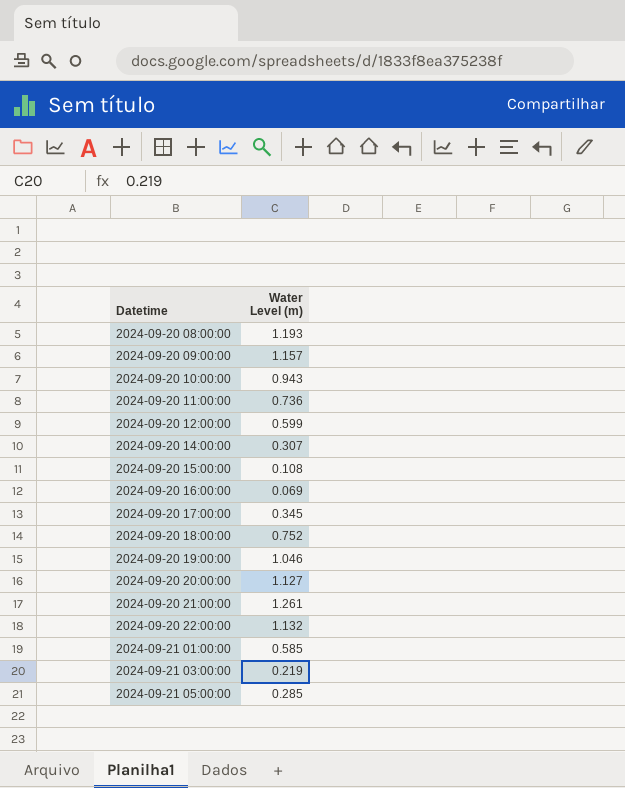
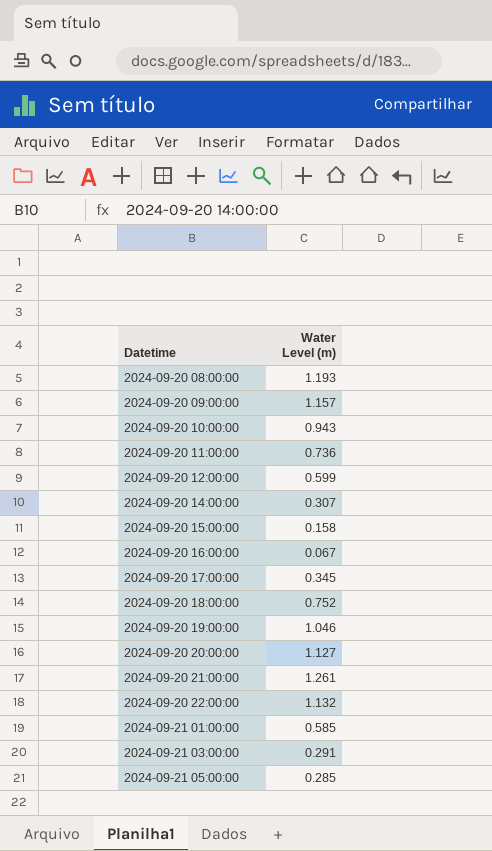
2024-09-20 15:00:00 | Water Level (m): 0.108 -> 0.158
2024-09-20 16:00:00 | Water Level (m): 0.069 -> 0.067
2024-09-21 03:00:00 | Water Level (m): 0.219 -> 0.291

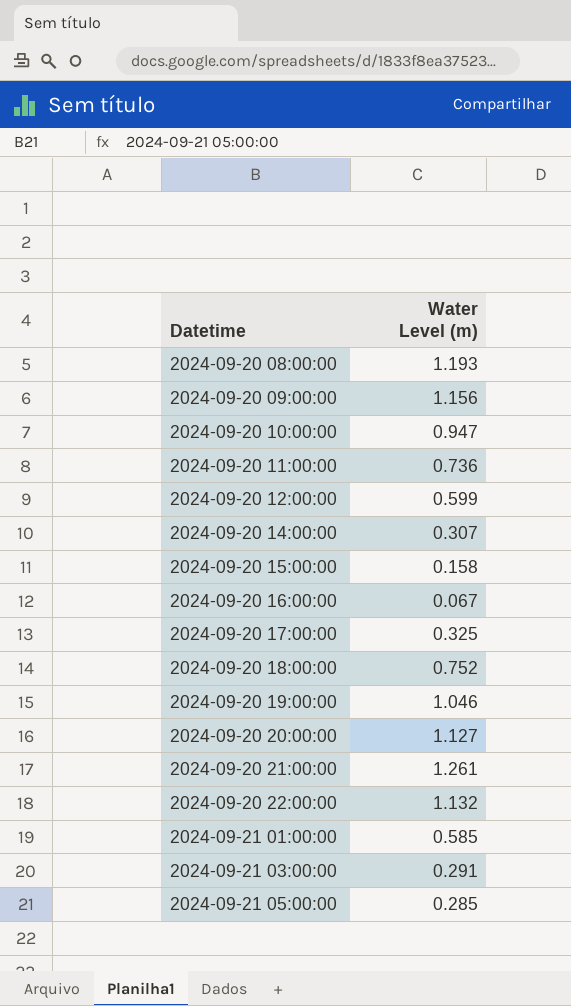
2024-09-20 09:00:00 | Water Level (m): 1.157 -> 1.156
2024-09-20 10:00:00 | Water Level (m): 0.943 -> 0.947
2024-09-20 17:00:00 | Water Level (m): 0.345 -> 0.325

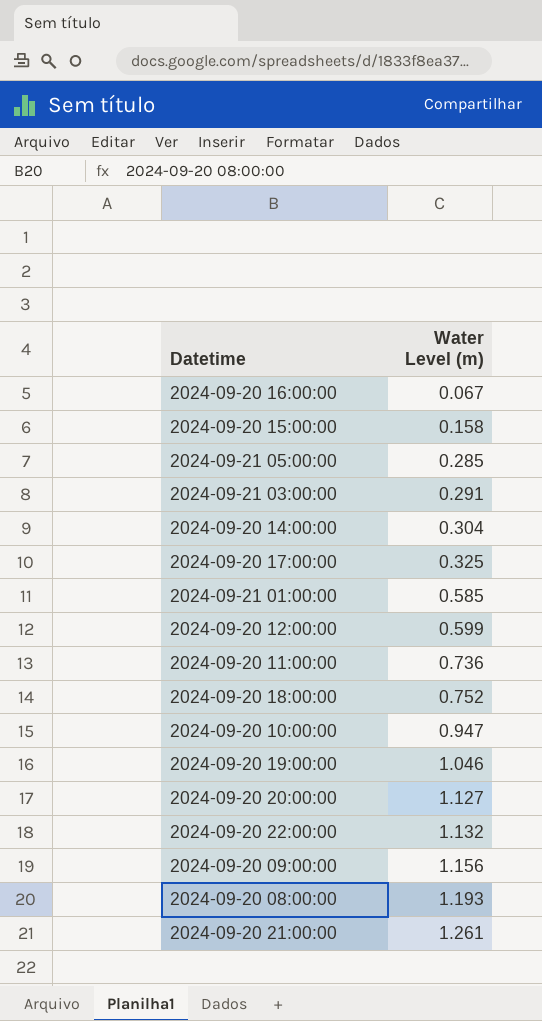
row order: Datetime ascending -> Water Level (m) ascending
2024-09-20 14:00:00 | Water Level (m): 0.307 -> 0.304

